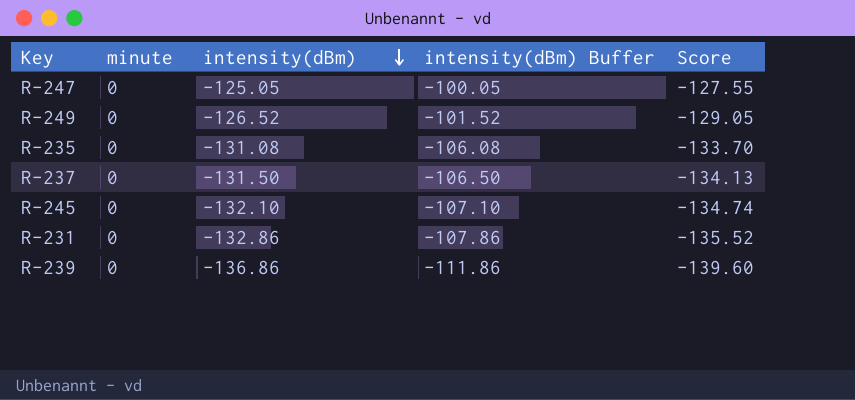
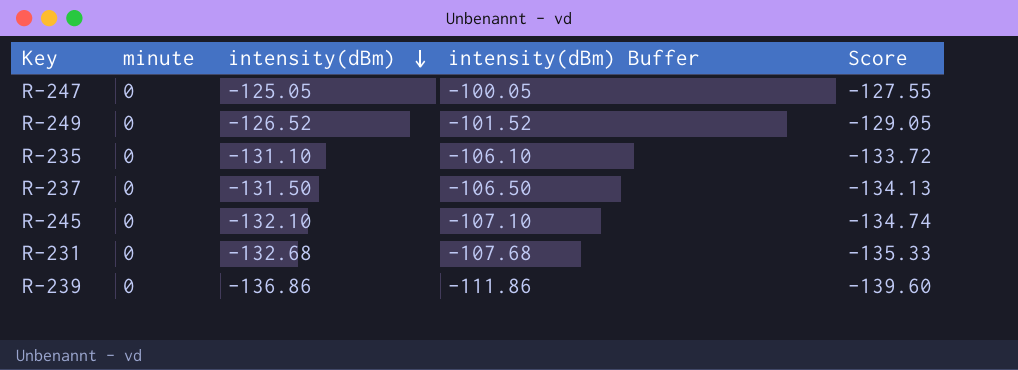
R-235 | intensity(dBm): -131.08 -> -131.10
R-235 | intensity(dBm) Buffer: -106.08 -> -106.10
R-235 | Score: -133.70 -> -133.72
R-231 | intensity(dBm): -132.86 -> -132.68
R-231 | intensity(dBm) Buffer: -107.86 -> -107.68
R-231 | Score: -135.52 -> -135.33

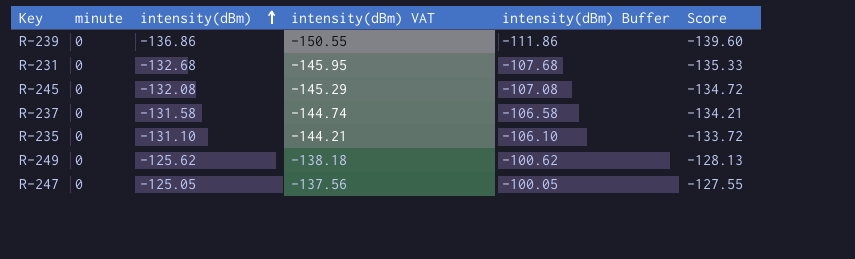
row order: intensity(dBm) descending -> intensity(dBm) ascending
column intensity(dBm) VAT | formula: none -> [intensity(dBm)] * 1.1
R-245 | intensity(dBm): -132.10 -> -132.08
R-245 | intensity(dBm) Buffer: -107.10 -> -107.08
R-245 | Score: -134.74 -> -134.72
R-237 | intensity(dBm): -131.50 -> -131.58
R-237 | intensity(dBm) Buffer: -106.50 -> -106.58
R-237 | Score: -134.13 -> -134.21
R-249 | intensity(dBm): -126.52 -> -125.62
R-249 | intensity(dBm) Buffer: -101.52 -> -100.62
R-249 | Score: -129.05 -> -128.13

